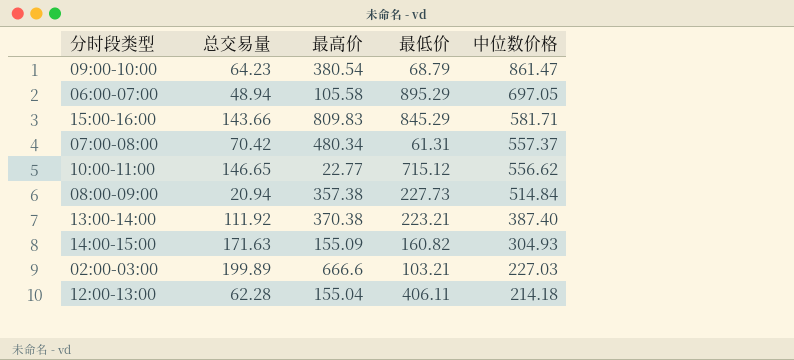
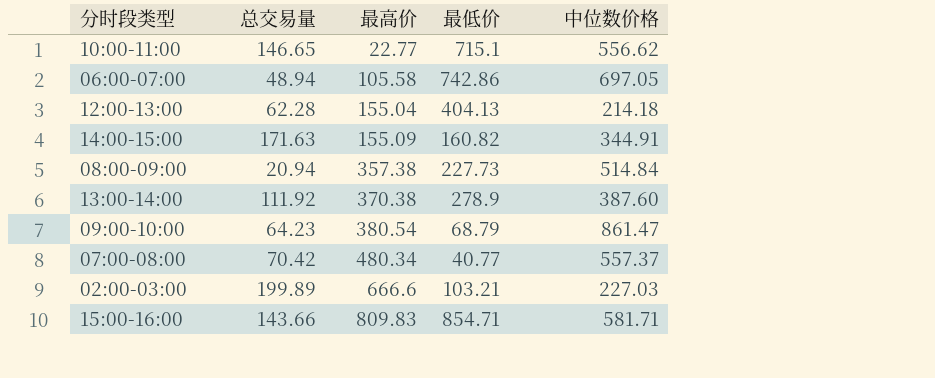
row order: 中位数价格 descending -> 最高价 ascending
10:00-11:00 | 最低价: 715.12 -> 715.1
06:00-07:00 | 最低价: 895.29 -> 742.86
12:00-13:00 | 最低价: 406.11 -> 404.13
14:00-15:00 | 中位数价格: 304.93 -> 344.91
13:00-14:00 | 最低价: 223.21 -> 278.9
13:00-14:00 | 中位数价格: 387.40 -> 387.60
07:00-08:00 | 最低价: 61.31 -> 40.77
15:00-16:00 | 最低价: 845.29 -> 854.71

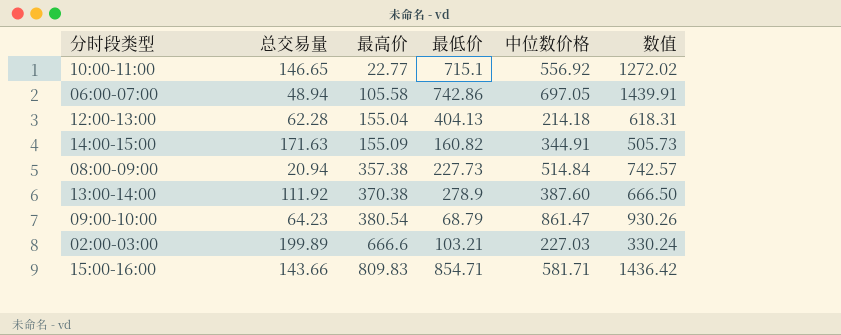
column 数值 | formula: none -> [最低价] + [中位数价格]
row 07:00-08:00: 70.42 | 480.34 | 40.77 | 557.37 -> none
10:00-11:00 | 中位数价格: 556.62 -> 556.92

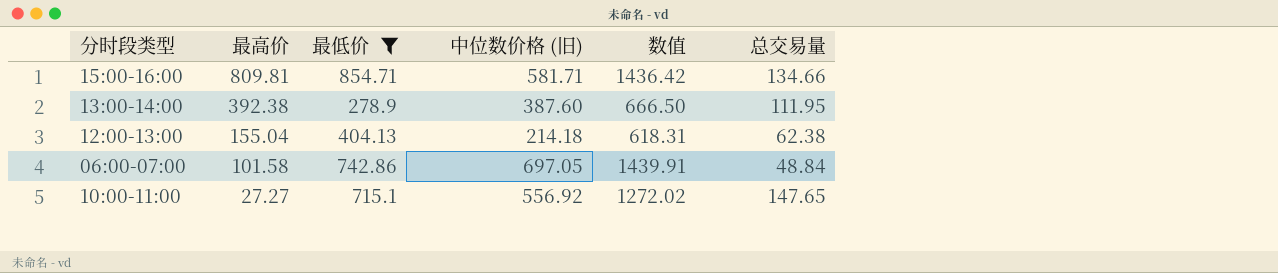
filter: none -> 最低价 >= 278.9
row order: 最高价 ascending -> 最高价 descending
column name: 中位数价格 -> 中位数价格 (旧)
column 总交易量 | position: 2 -> 6
15:00-16:00 | 最高价: 809.83 -> 809.81
15:00-16:00 | 总交易量: 143.66 -> 134.66
13:00-14:00 | 最高价: 370.38 -> 392.38
13:00-14:00 | 总交易量: 111.92 -> 111.95
12:00-13:00 | 总交易量: 62.28 -> 62.38
06:00-07:00 | 最高价: 105.58 -> 101.58
06:00-07:00 | 总交易量: 48.94 -> 48.84
10:00-11:00 | 最高价: 22.77 -> 27.27
10:00-11:00 | 总交易量: 146.65 -> 147.65

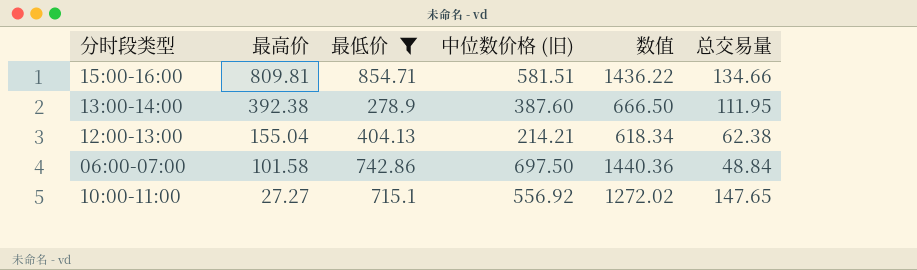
15:00-16:00 | 中位数价格 (旧): 581.71 -> 581.51
15:00-16:00 | 数值: 1436.42 -> 1436.22
12:00-13:00 | 中位数价格 (旧): 214.18 -> 214.21
12:00-13:00 | 数值: 618.31 -> 618.34
06:00-07:00 | 中位数价格 (旧): 697.05 -> 697.50
06:00-07:00 | 数值: 1439.91 -> 1440.36

